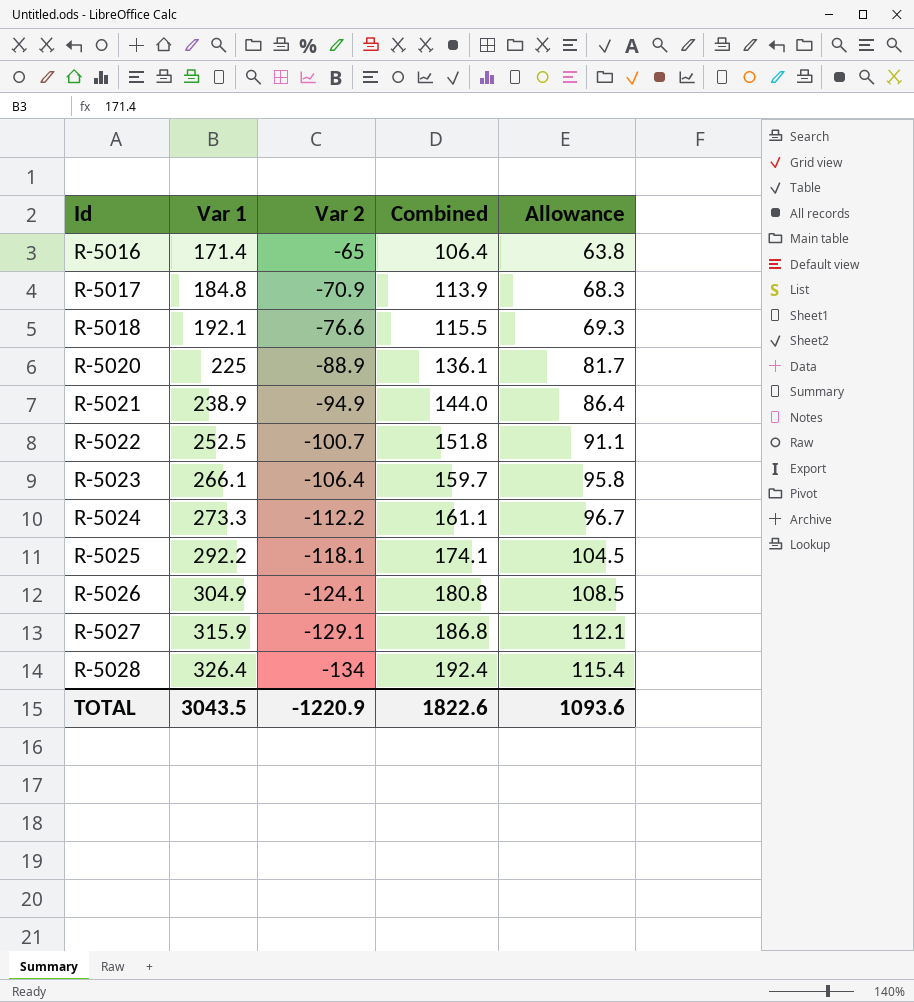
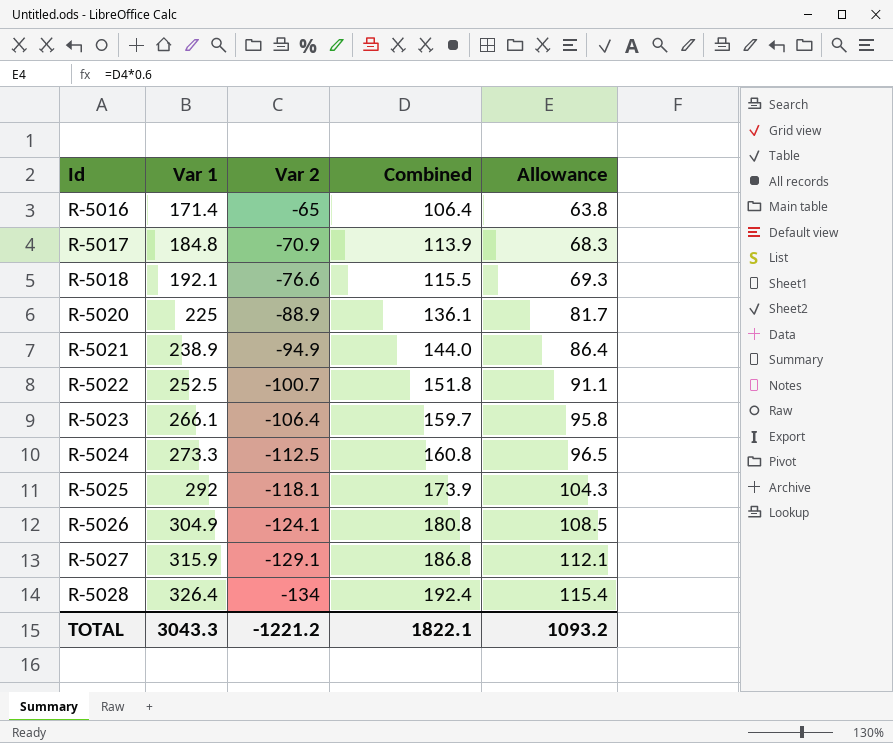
R-5024 | Var 2: -112.2 -> -112.5
R-5024 | Combined: 161.1 -> 160.8
R-5024 | Allowance: 96.7 -> 96.5
R-5025 | Var 1: 292.2 -> 292
R-5025 | Combined: 174.1 -> 173.9
R-5025 | Allowance: 104.5 -> 104.3
TOTAL | Var 1: 3043.5 -> 3043.3
TOTAL | Var 2: -1220.9 -> -1221.2
TOTAL | Combined: 1822.6 -> 1822.1
TOTAL | Allowance: 1093.6 -> 1093.2

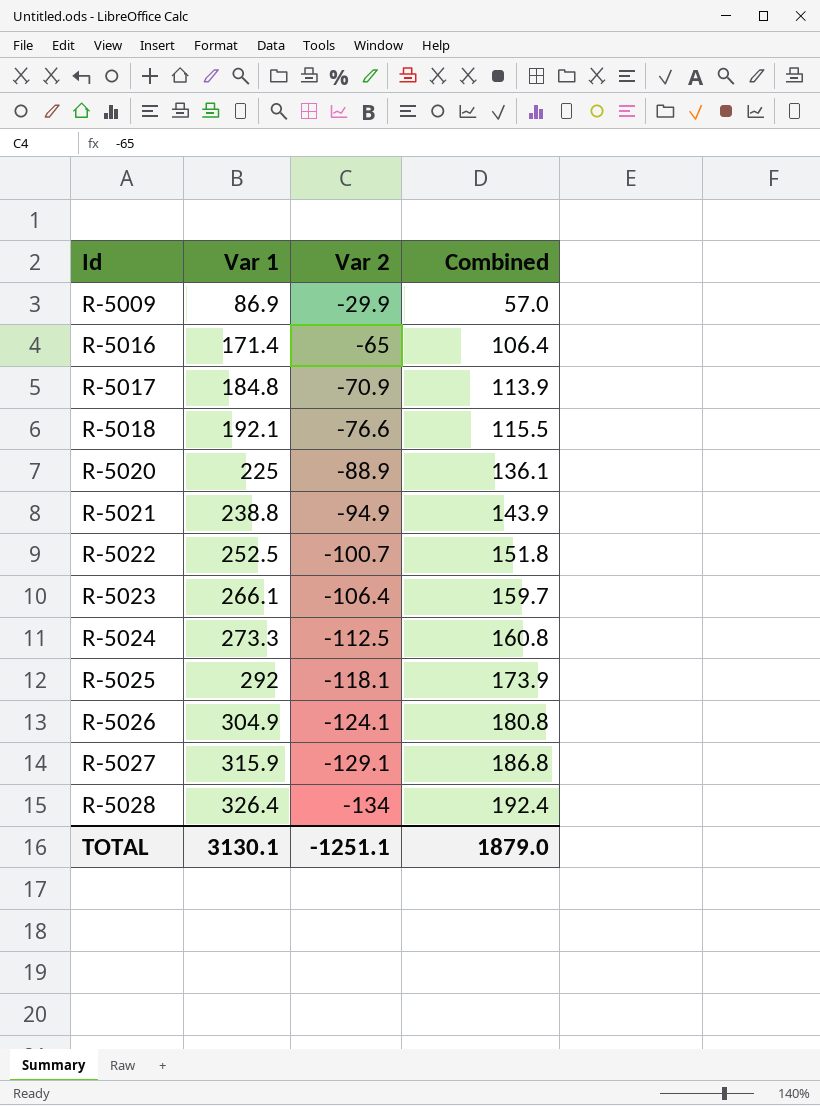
column Allowance | formula: [Combined] * 0.6 -> none
row R-5009: none -> 86.9 | -29.9 | 57.0
R-5021 | Var 1: 238.9 -> 238.8
R-5021 | Combined: 144.0 -> 143.9
TOTAL | Var 1: 3043.3 -> 3130.1
TOTAL | Var 2: -1221.2 -> -1251.1
TOTAL | Combined: 1822.1 -> 1879.0

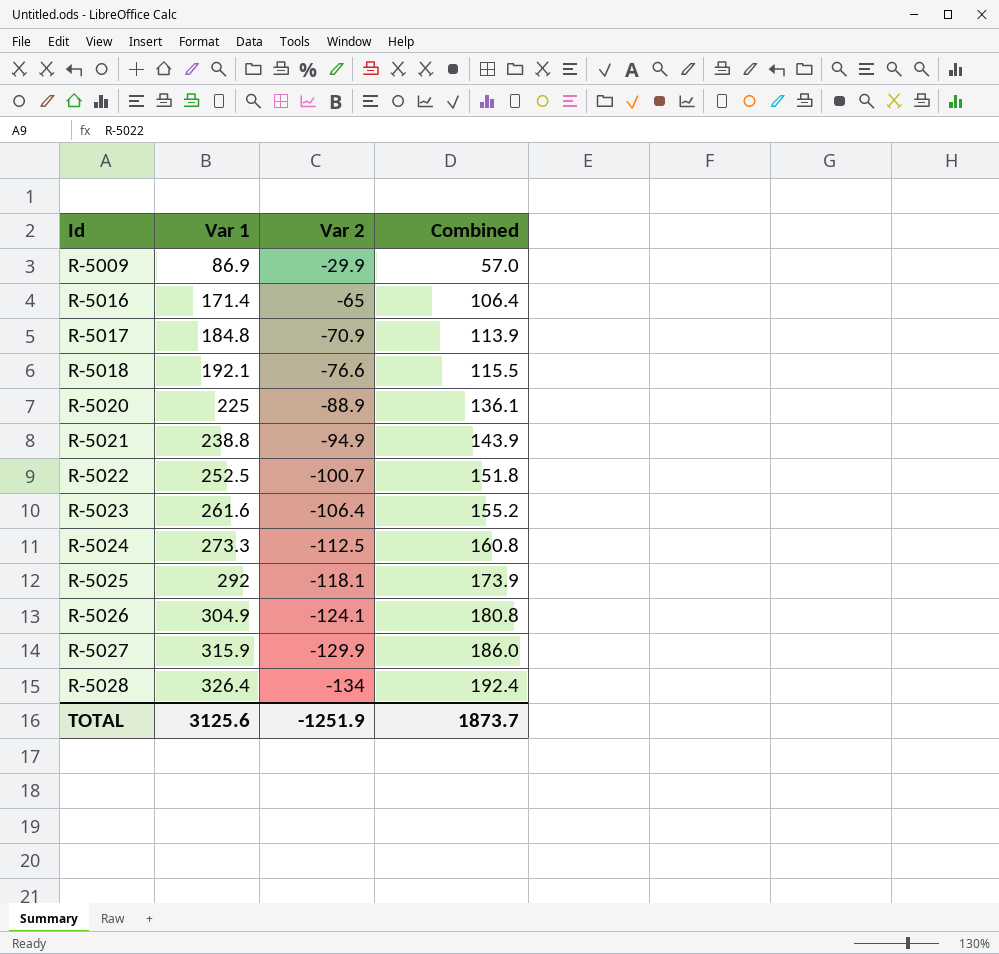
R-5023 | Var 1: 266.1 -> 261.6
R-5023 | Combined: 159.7 -> 155.2
R-5027 | Var 2: -129.1 -> -129.9
R-5027 | Combined: 186.8 -> 186.0
TOTAL | Var 1: 3130.1 -> 3125.6
TOTAL | Var 2: -1251.1 -> -1251.9
TOTAL | Combined: 1879.0 -> 1873.7

